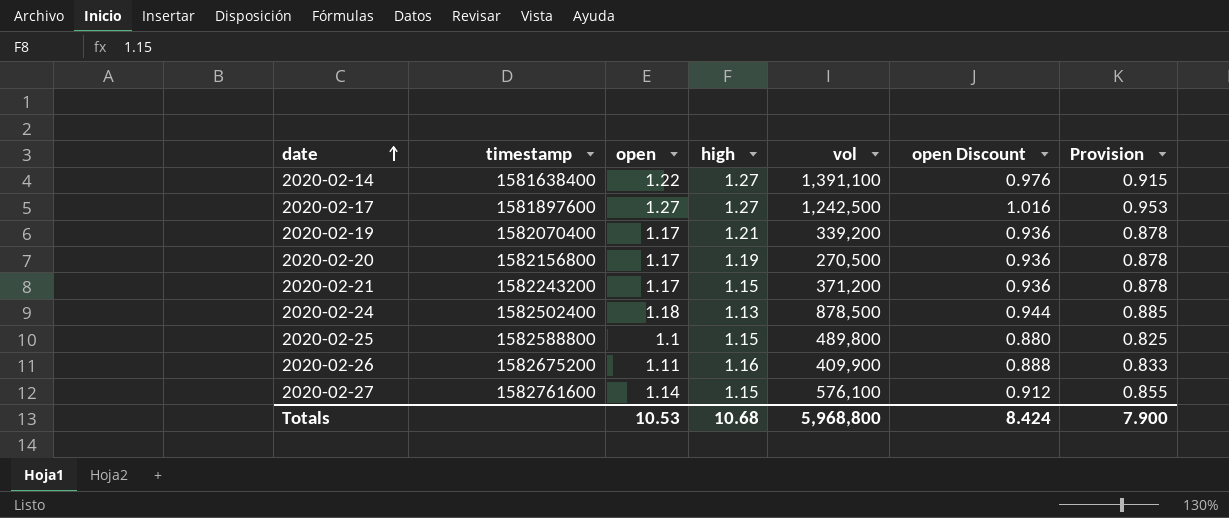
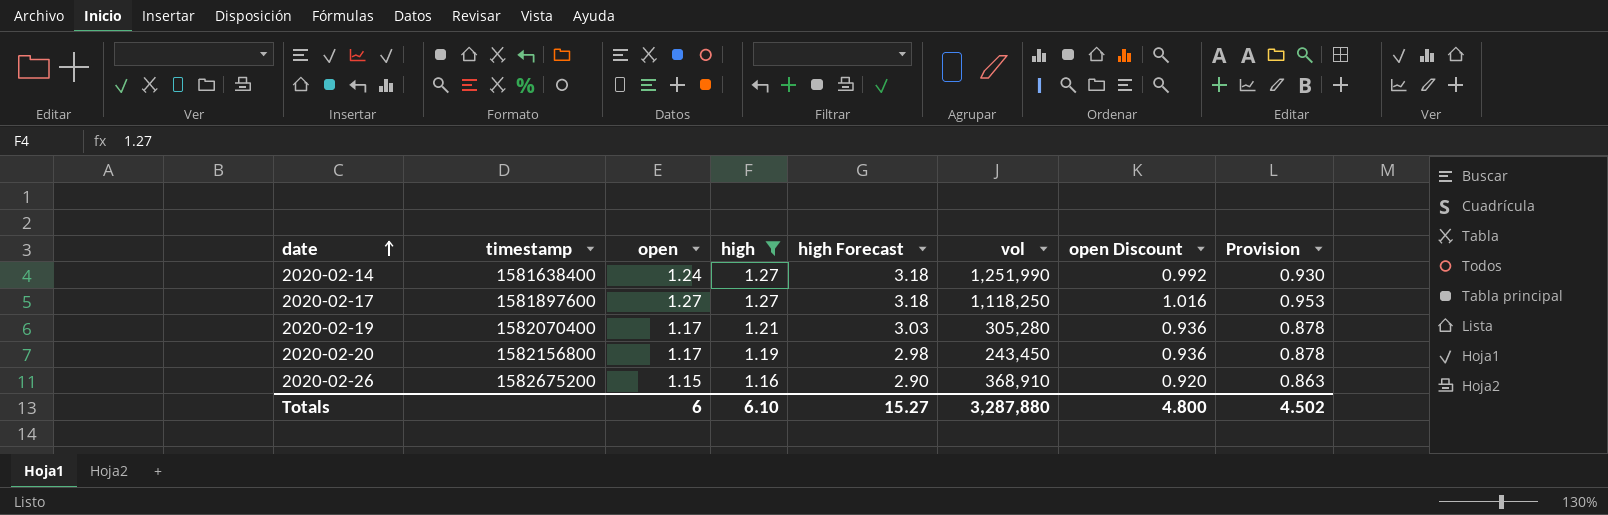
filter: none -> high >= 1.16
column high Forecast | formula: none -> [high] * 2.5
2020-02-14 | open: 1.22 -> 1.24
2020-02-14 | vol: 1,391,100 -> 1,251,990
2020-02-14 | open Discount: 0.976 -> 0.992
2020-02-14 | Provision: 0.915 -> 0.930
2020-02-17 | vol: 1,242,500 -> 1,118,250
2020-02-19 | vol: 339,200 -> 305,280
2020-02-20 | vol: 270,500 -> 243,450
2020-02-26 | open: 1.11 -> 1.15
2020-02-26 | vol: 409,900 -> 368,910
2020-02-26 | open Discount: 0.888 -> 0.920
2020-02-26 | Provision: 0.833 -> 0.863
Totals | open: 10.53 -> 6
Totals | high: 10.68 -> 6.10
Totals | vol: 5,968,800 -> 3,287,880
Totals | open Discount: 8.424 -> 4.800
Totals | Provision: 7.900 -> 4.502

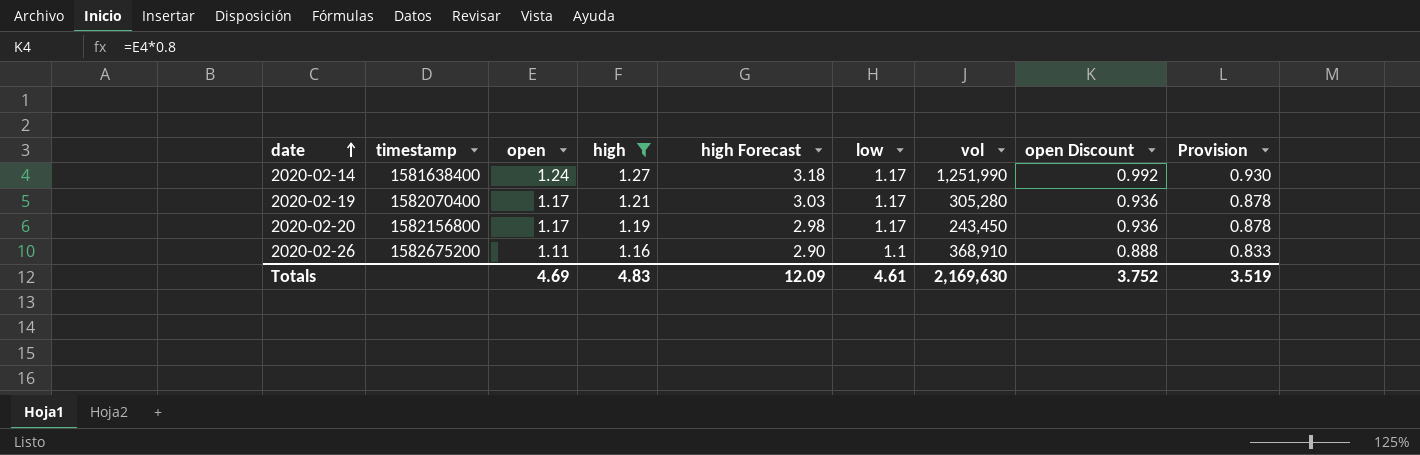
column low | position: none -> 6
row 2020-02-17: 1581897600 | 1.27 | 1.27 | 3.18 | 1,118,250 | 1.016 | 0.953 -> none
2020-02-26 | open: 1.15 -> 1.11
2020-02-26 | open Discount: 0.920 -> 0.888
2020-02-26 | Provision: 0.863 -> 0.833
Totals | open: 6 -> 4.69
Totals | high: 6.10 -> 4.83
Totals | high Forecast: 15.27 -> 12.09
Totals | vol: 3,287,880 -> 2,169,630
Totals | open Discount: 4.800 -> 3.752
Totals | Provision: 4.502 -> 3.519

